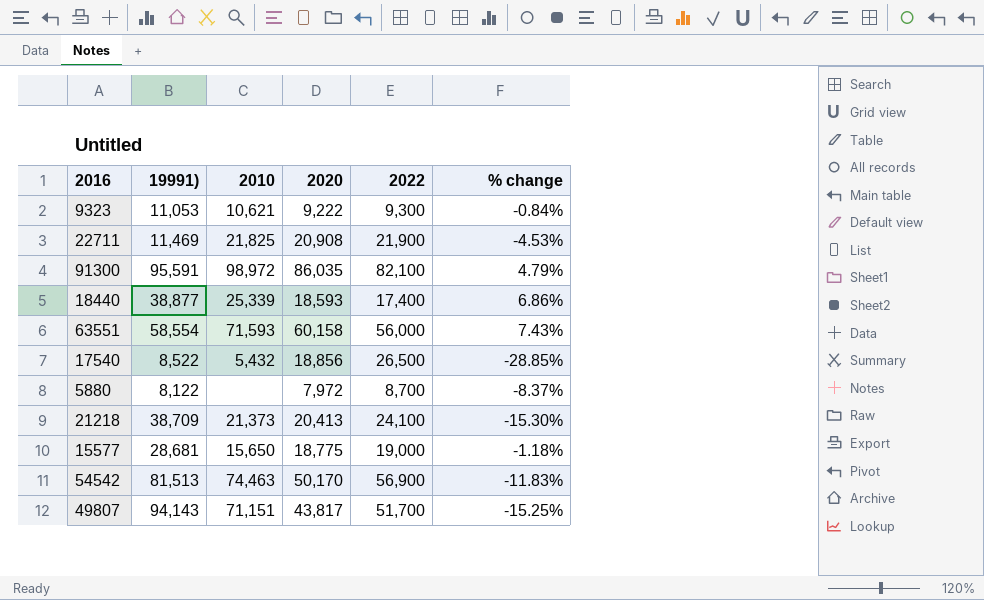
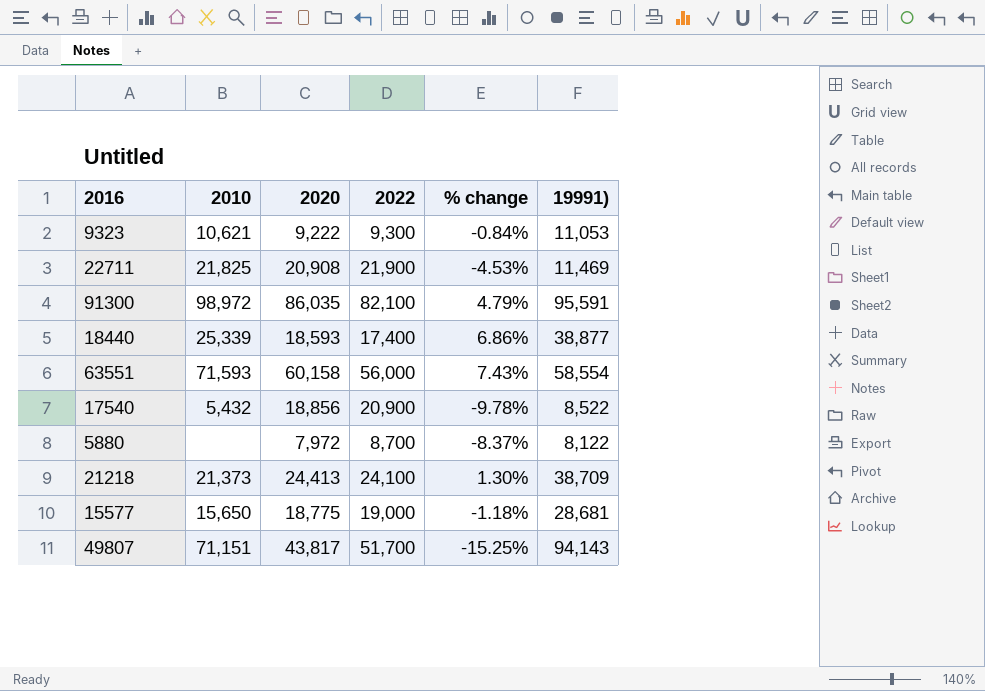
column 19991) | position: 2 -> 6
row 54542: 81,513 | 74,463 | 50,170 | 56,900 | -11.83% -> none
17540 | 2022: 26,500 -> 20,900
17540 | % change: -28.85% -> -9.78%
21218 | 2020: 20,413 -> 24,413
21218 | % change: -15.30% -> 1.30%

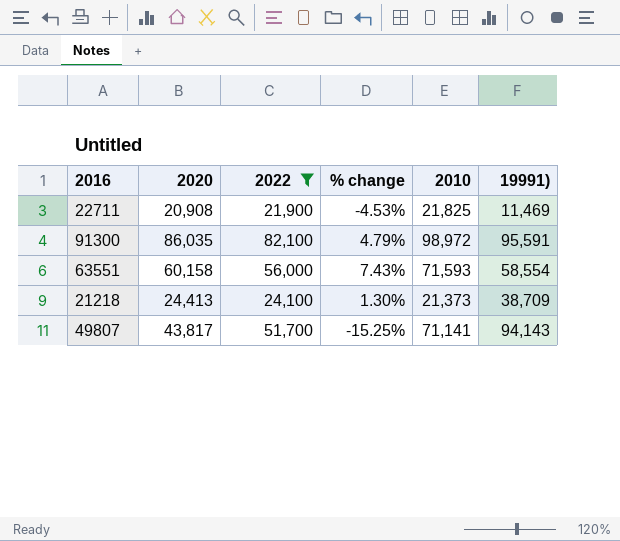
filter: none -> 2022 >= 21,900
column 2010 | position: 2 -> 5
49807 | 2010: 71,151 -> 71,141

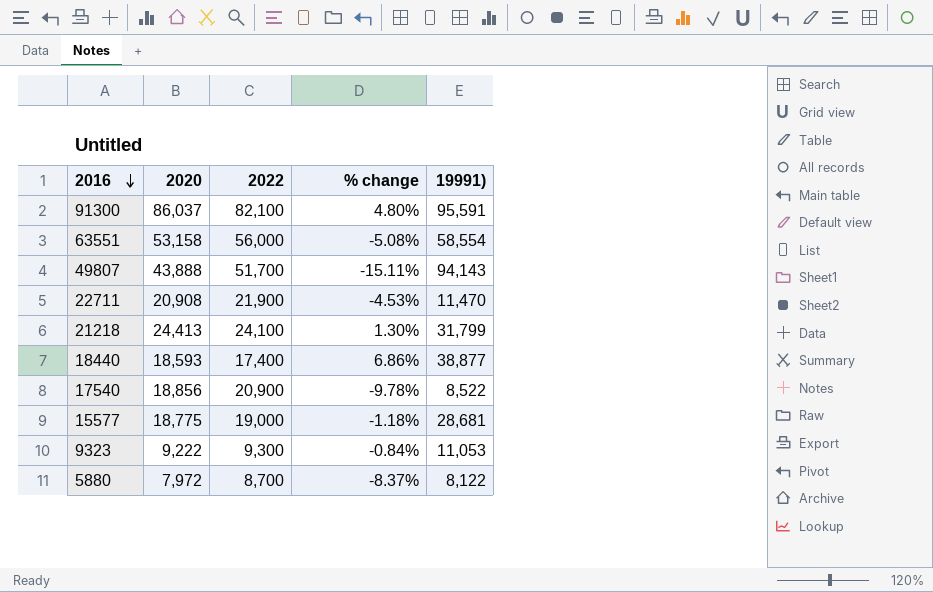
filter: 2022 >= 21,900 -> none
row order: none -> 2016 descending
column 2010 | position: 5 -> none
91300 | 2020: 86,035 -> 86,037
91300 | % change: 4.79% -> 4.80%
63551 | 2020: 60,158 -> 53,158
63551 | % change: 7.43% -> -5.08%
49807 | 2020: 43,817 -> 43,888
49807 | % change: -15.25% -> -15.11%
22711 | 19991): 11,469 -> 11,470
21218 | 19991): 38,709 -> 31,799

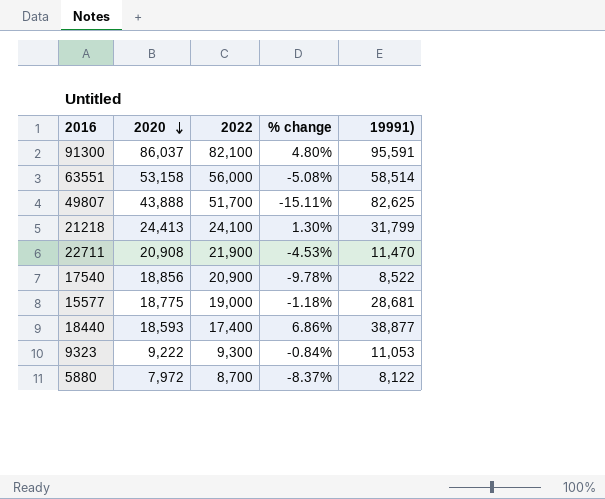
row order: 2016 descending -> 2020 descending
63551 | 19991): 58,554 -> 58,514
49807 | 19991): 94,143 -> 82,625

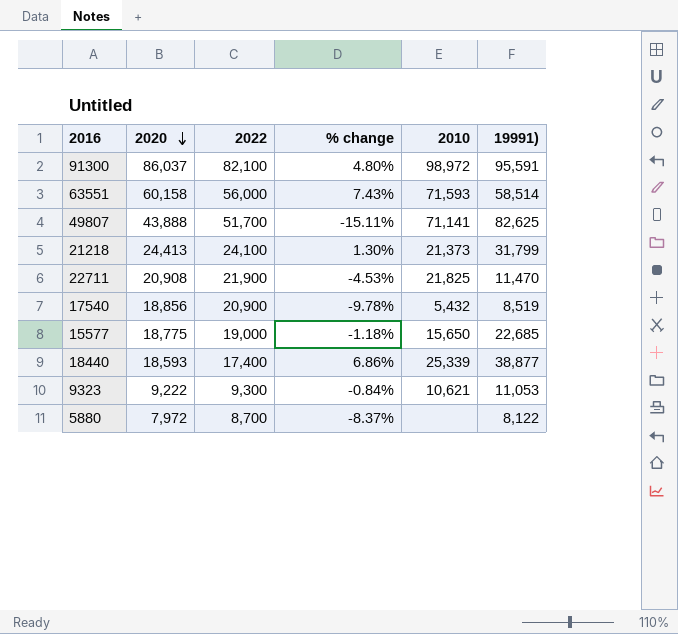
column 2010 | position: none -> 5
63551 | 2020: 53,158 -> 60,158
63551 | % change: -5.08% -> 7.43%
17540 | 19991): 8,522 -> 8,519
15577 | 19991): 28,681 -> 22,685

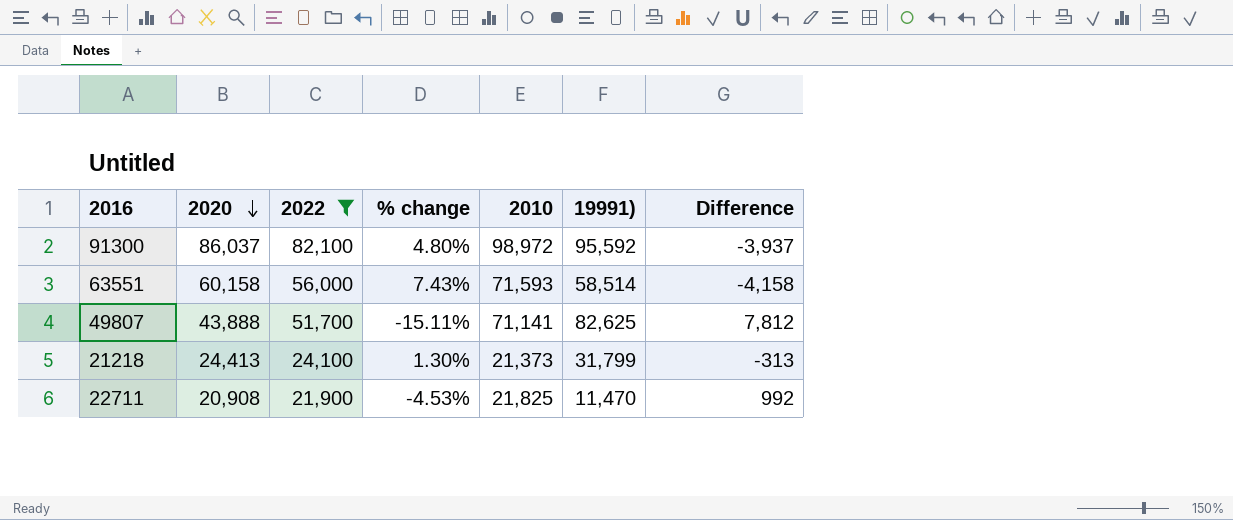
filter: none -> 2022 >= 21,900
column Difference | formula: none -> [2022] - [2020]
91300 | 19991): 95,591 -> 95,592

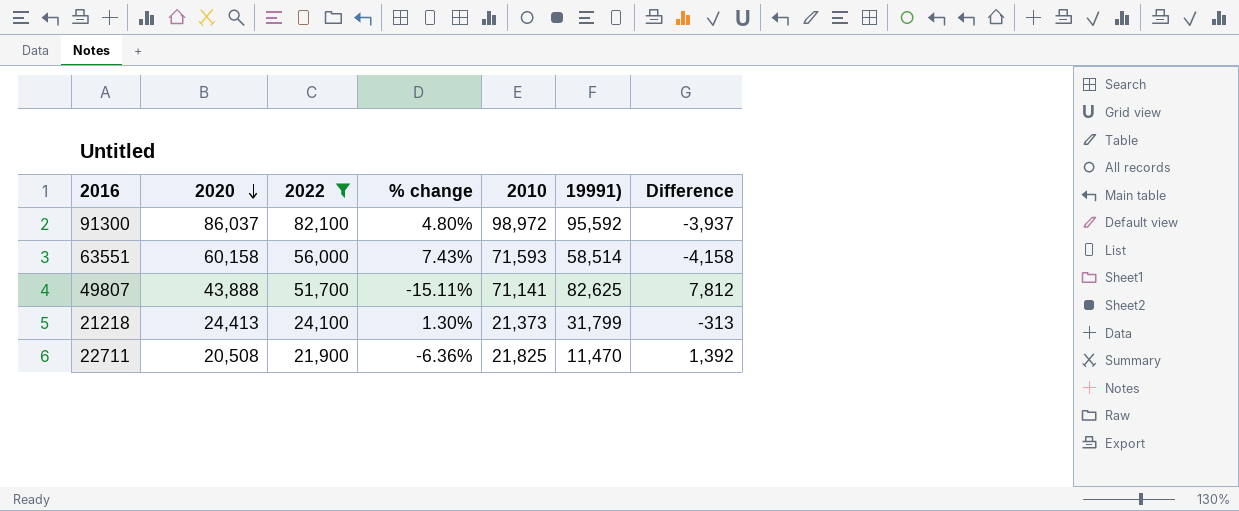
22711 | 2020: 20,908 -> 20,508
22711 | % change: -4.53% -> -6.36%
22711 | Difference: 992 -> 1,392

